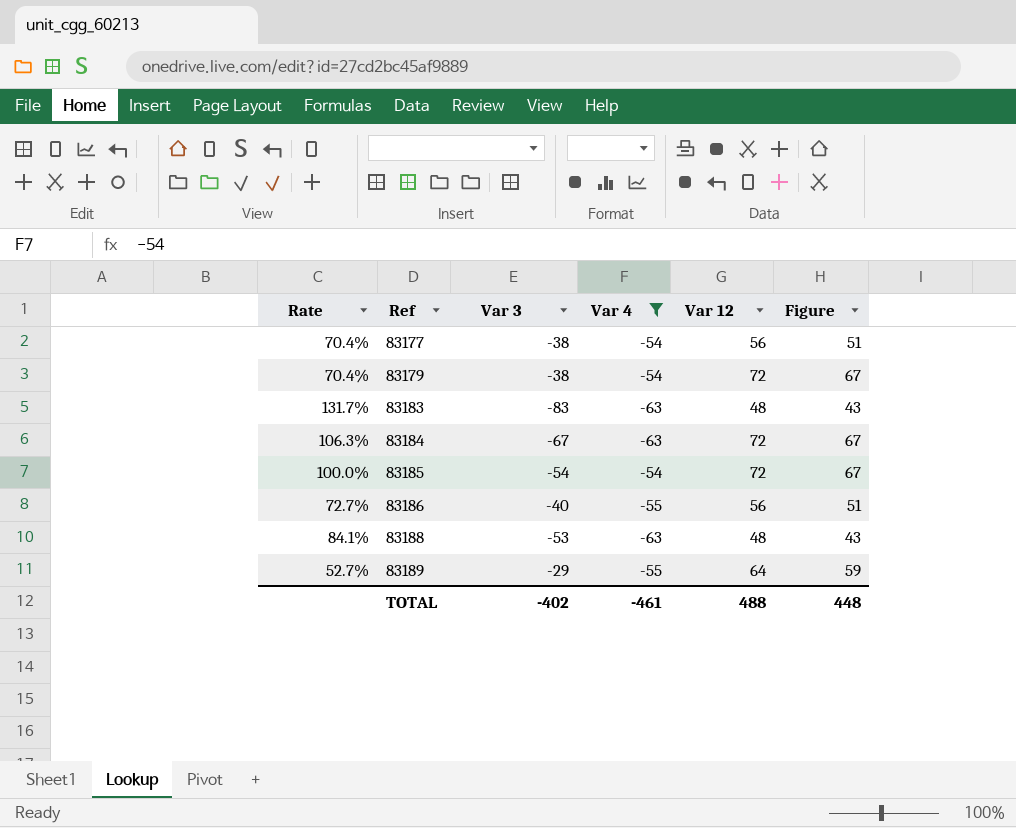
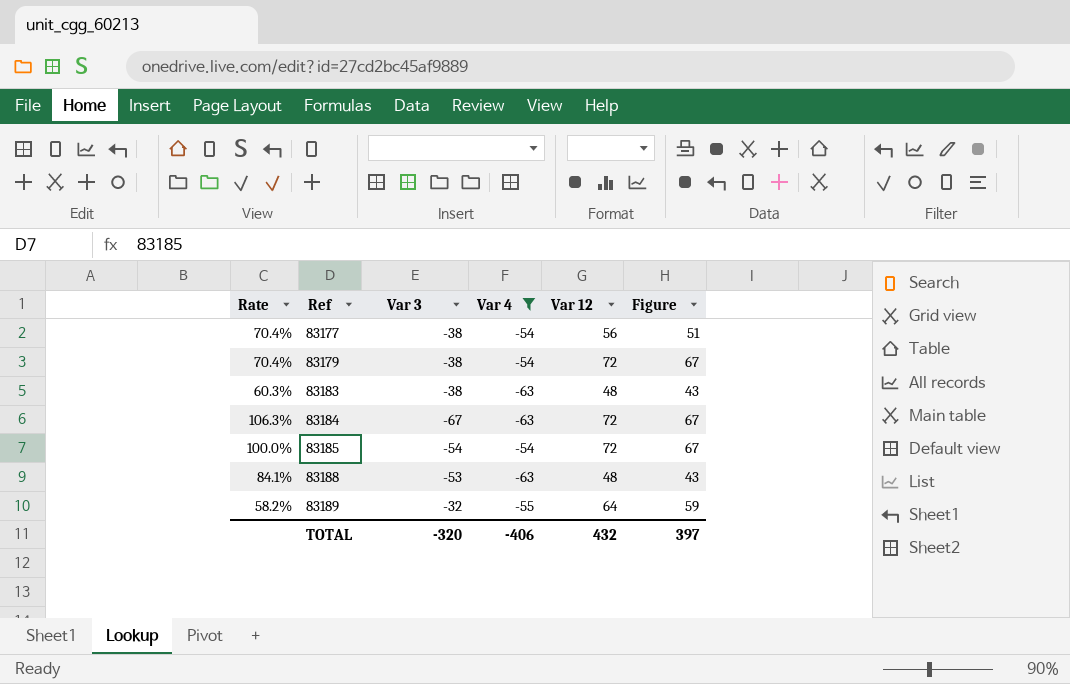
row 83186: 72.7% | -40 | -55 | 56 | 51 -> none
83183 | Rate: 131.7% -> 60.3%
83183 | Var 3: -83 -> -38
83189 | Rate: 52.7% -> 58.2%
83189 | Var 3: -29 -> -32
TOTAL | Var 3: -402 -> -320
TOTAL | Var 4: -461 -> -406
TOTAL | Var 12: 488 -> 432
TOTAL | Figure: 448 -> 397

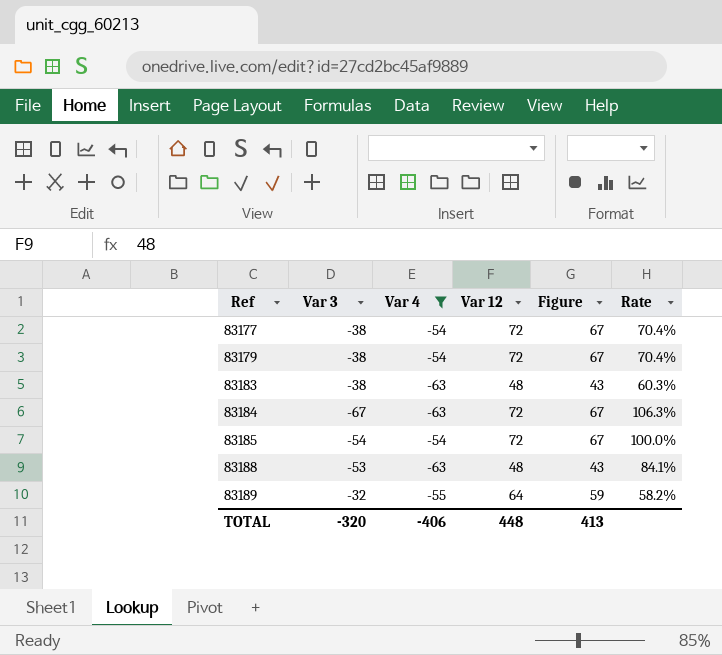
column Rate | position: 1 -> 6
83177 | Var 12: 56 -> 72
83177 | Figure: 51 -> 67
TOTAL | Var 12: 432 -> 448
TOTAL | Figure: 397 -> 413

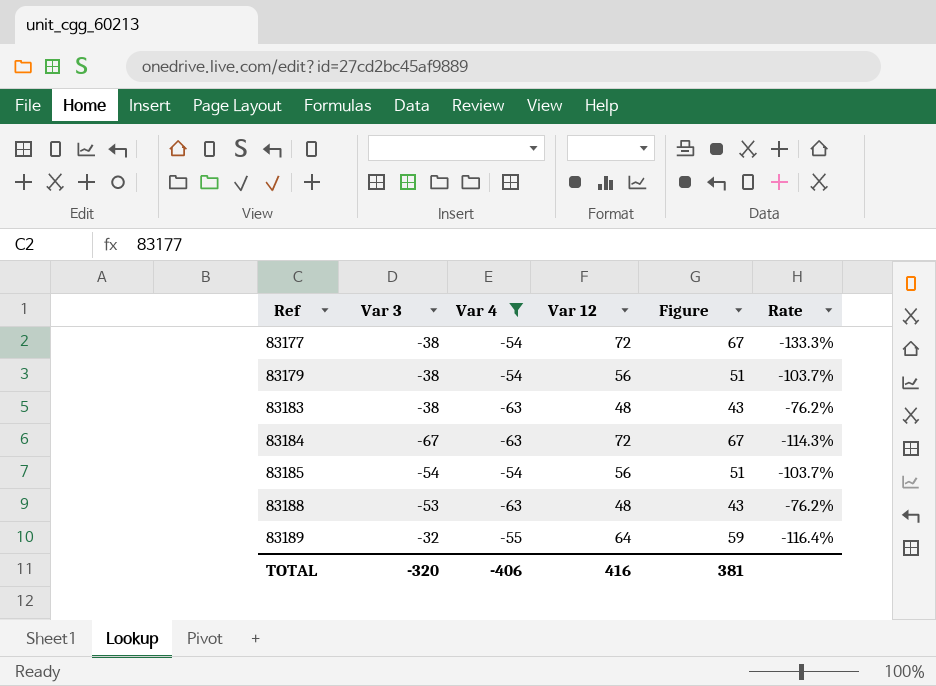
column Rate | formula: [Var 3] / [Var 4] -> [Var 12] / [Var 4]
83179 | Var 12: 72 -> 56
83179 | Figure: 67 -> 51
83185 | Var 12: 72 -> 56
83185 | Figure: 67 -> 51
TOTAL | Var 12: 448 -> 416
TOTAL | Figure: 413 -> 381

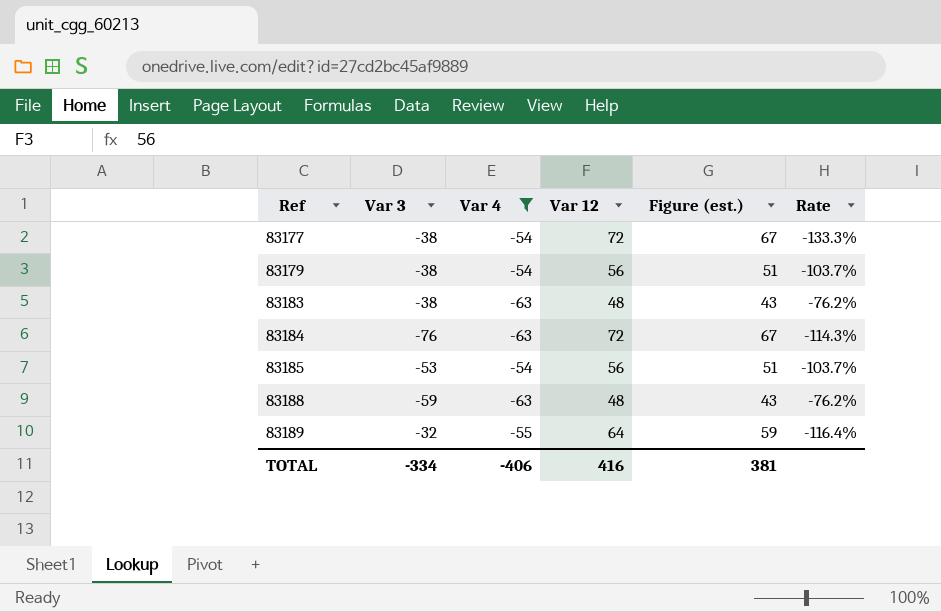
column name: Figure -> Figure (est.)
83184 | Var 3: -67 -> -76
83185 | Var 3: -54 -> -53
83188 | Var 3: -53 -> -59
TOTAL | Var 3: -320 -> -334

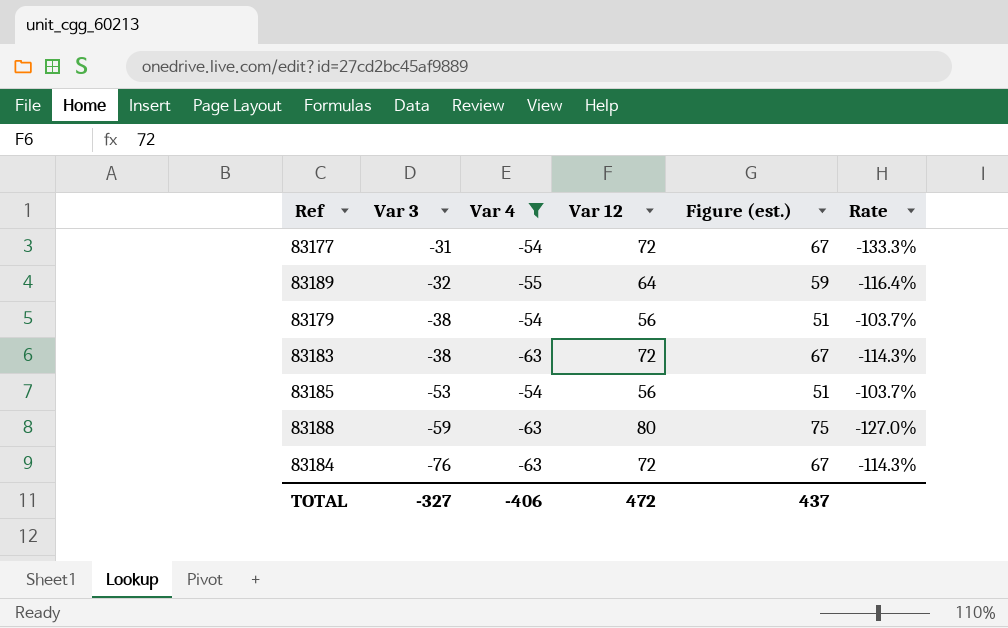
row order: Ref ascending -> Var 3 descending
83177 | Var 3: -38 -> -31
83183 | Var 12: 48 -> 72
83183 | Figure (est.): 43 -> 67
83183 | Rate: -76.2% -> -114.3%
83188 | Var 12: 48 -> 80
83188 | Figure (est.): 43 -> 75
83188 | Rate: -76.2% -> -127.0%
TOTAL | Var 3: -334 -> -327
TOTAL | Var 12: 416 -> 472
TOTAL | Figure (est.): 381 -> 437

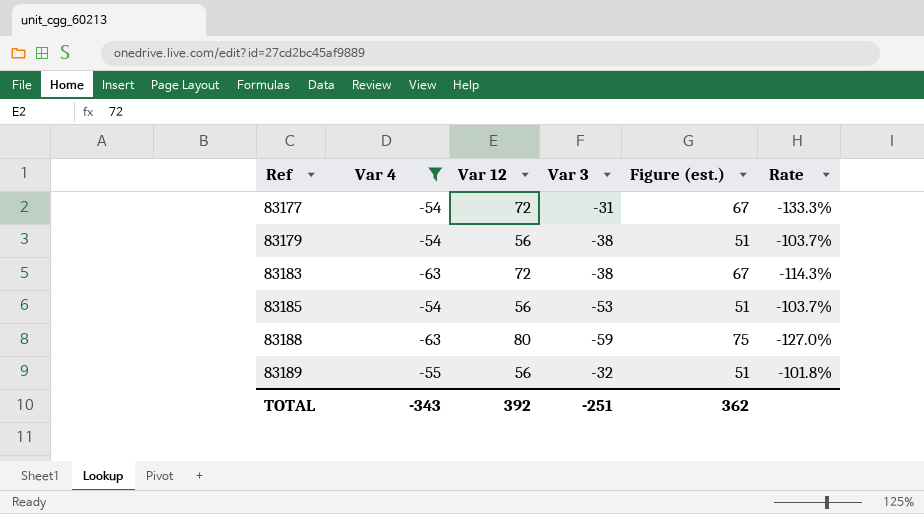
row order: Var 3 descending -> Ref ascending
column Var 3 | position: 2 -> 4
row 83184: -76 | -63 | 72 | 67 | -114.3% -> none
83189 | Var 12: 64 -> 56
83189 | Figure (est.): 59 -> 51
83189 | Rate: -116.4% -> -101.8%
TOTAL | Var 4: -406 -> -343
TOTAL | Var 12: 472 -> 392
TOTAL | Var 3: -327 -> -251
TOTAL | Figure (est.): 437 -> 362

